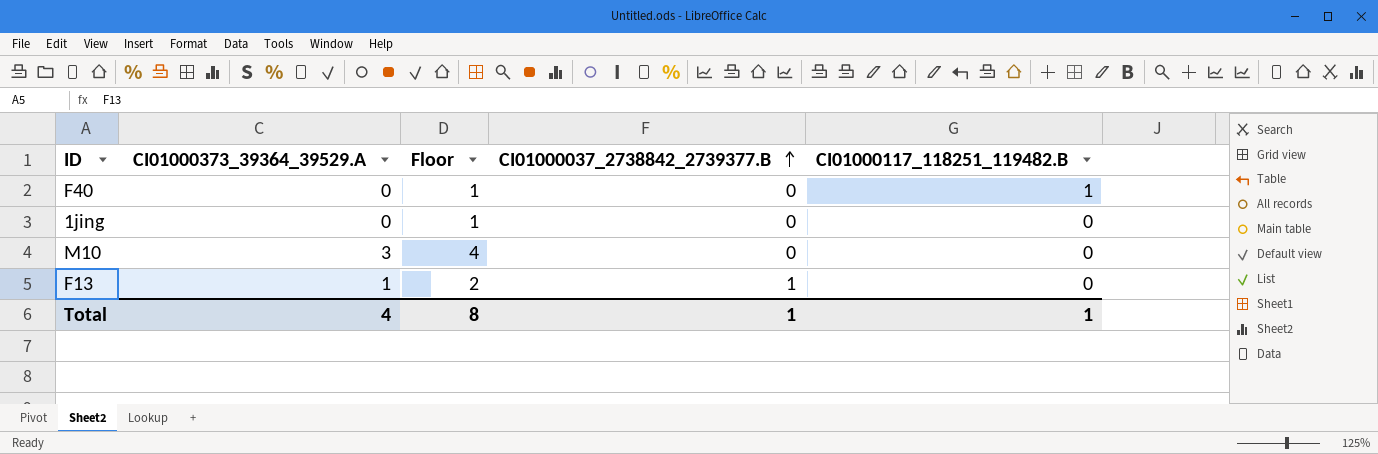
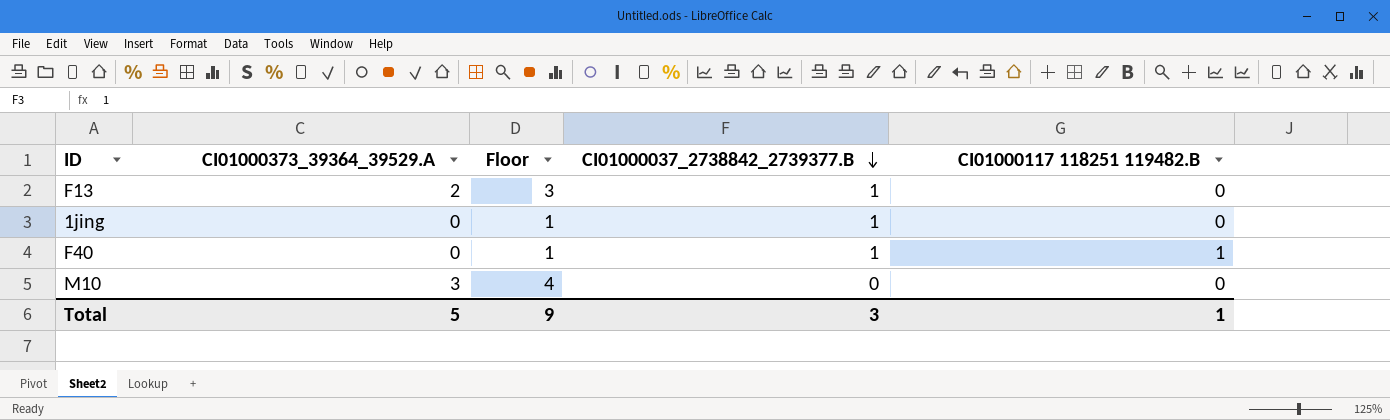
row order: CI01000037_2738842_2739377.B ascending -> CI01000037_2738842_2739377.B descending
column name: CI01000117_118251_119482.B -> CI01000117 118251 119482.B
F13 | CI01000373_39364_39529.A: 1 -> 2
F13 | Floor: 2 -> 3
1jing | CI01000037_2738842_2739377.B: 0 -> 1
F40 | CI01000037_2738842_2739377.B: 0 -> 1
Total | CI01000373_39364_39529.A: 4 -> 5
Total | Floor: 8 -> 9
Total | CI01000037_2738842_2739377.B: 1 -> 3

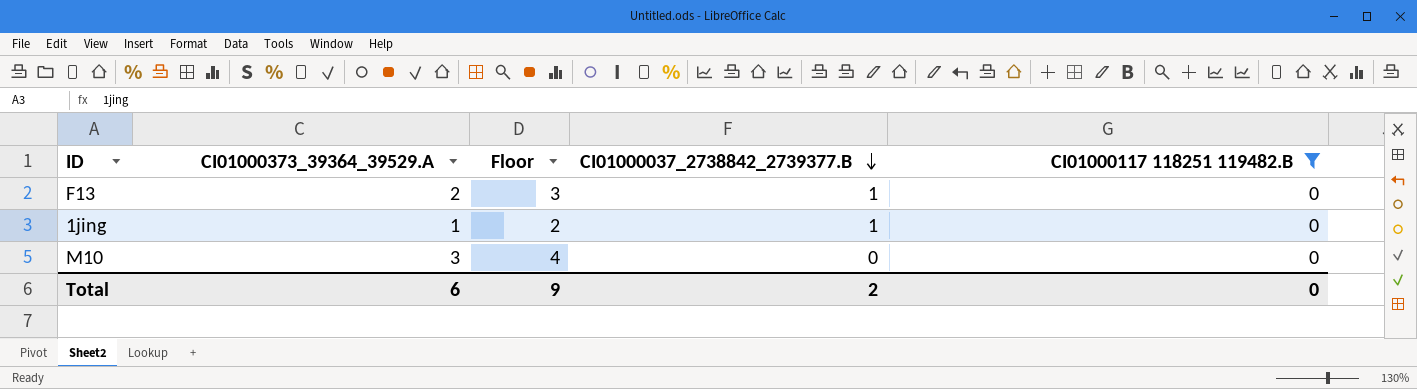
filter: none -> CI01000117 118251 119482.B = 0
1jing | CI01000373_39364_39529.A: 0 -> 1
1jing | Floor: 1 -> 2
Total | CI01000373_39364_39529.A: 5 -> 6
Total | CI01000037_2738842_2739377.B: 3 -> 2
Total | CI01000117 118251 119482.B: 1 -> 0

